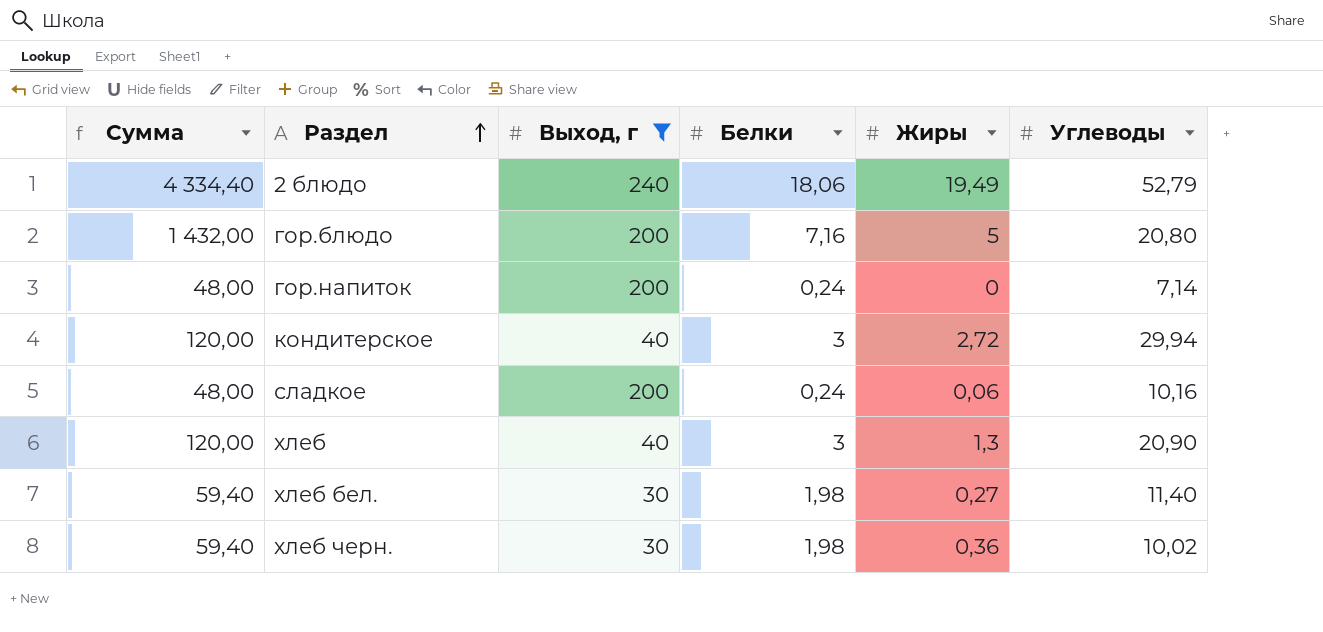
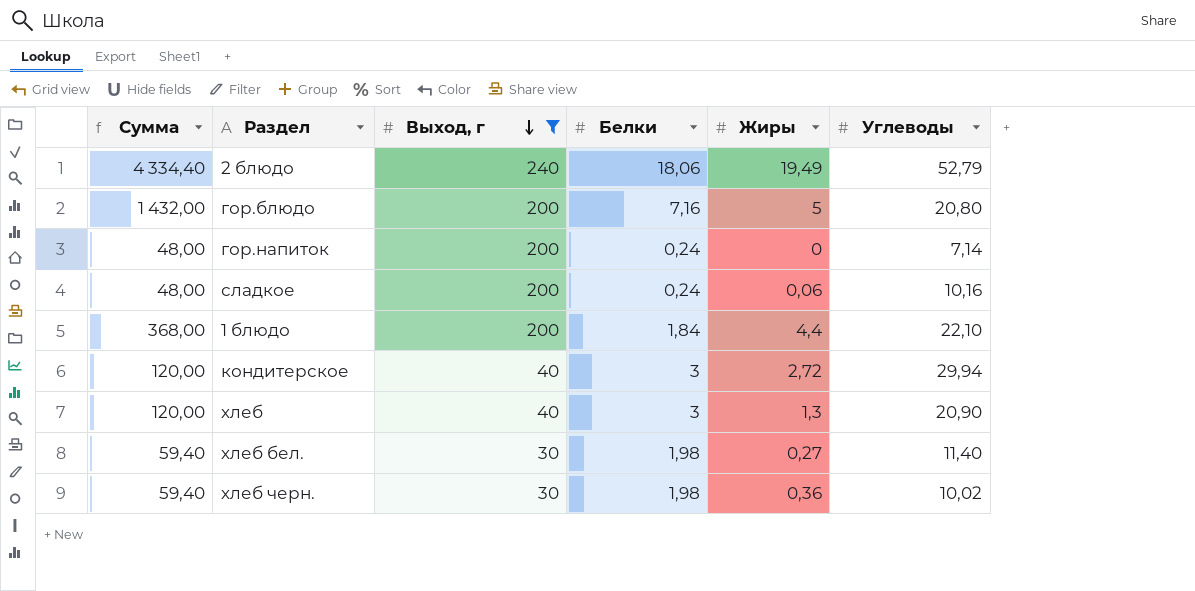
row order: Раздел ascending -> Выход, г descending
row 1 блюдо: none -> 368,00 | 200 | 1,84 | 4,4 | 22,10

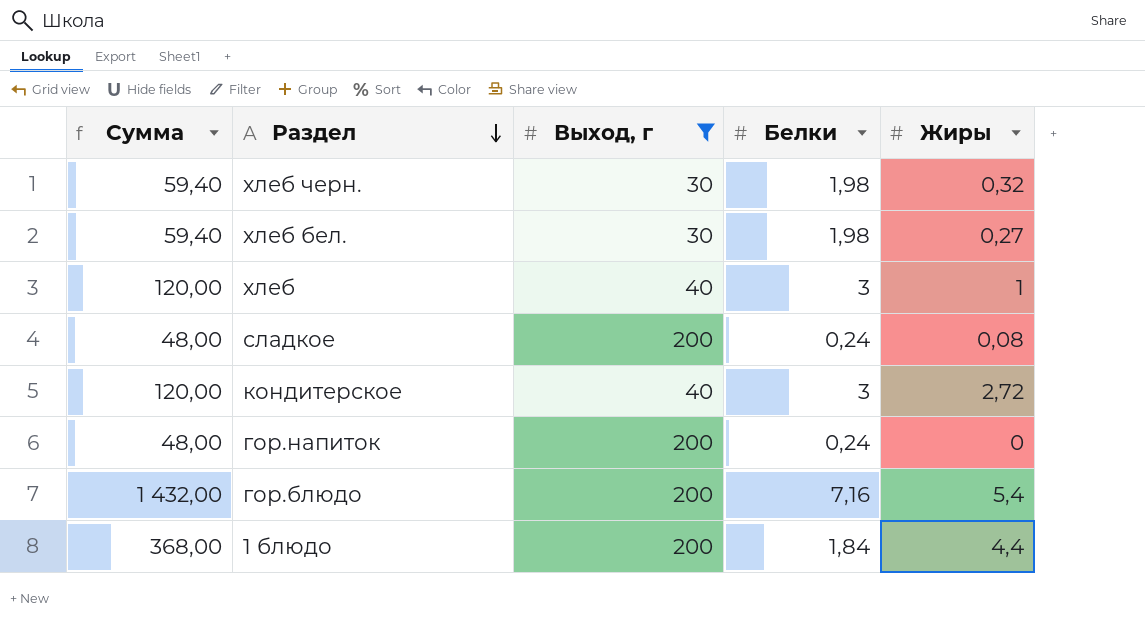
row order: Выход, г descending -> Раздел descending
column Углеводы | position: 6 -> none
row 2 блюдо: 4 334,40 | 240 | 18,06 | 19,49 | 52,79 -> none
хлеб черн. | Жиры: 0,36 -> 0,32
хлеб | Жиры: 1,3 -> 1
сладкое | Жиры: 0,06 -> 0,08
гор.блюдо | Жиры: 5 -> 5,4

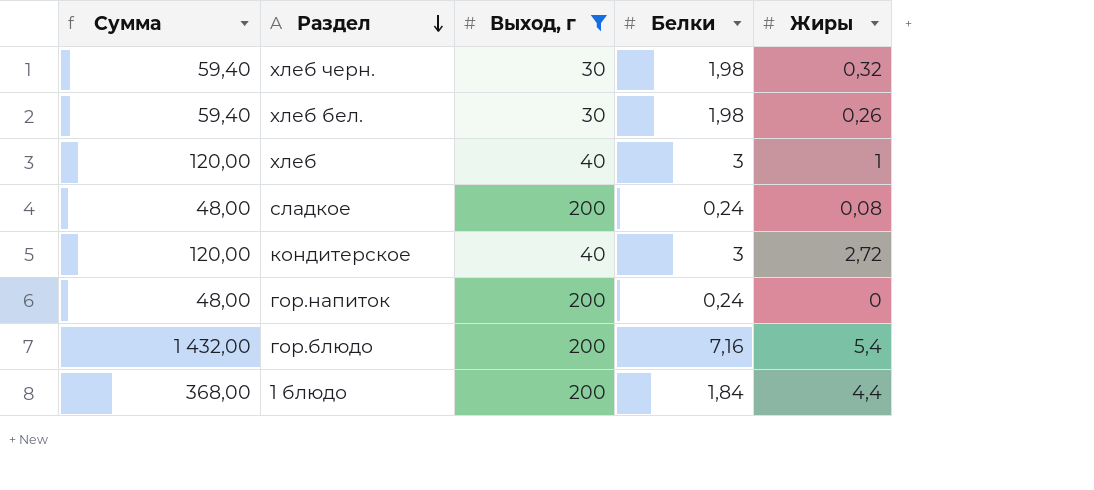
хлеб бел. | Жиры: 0,27 -> 0,26

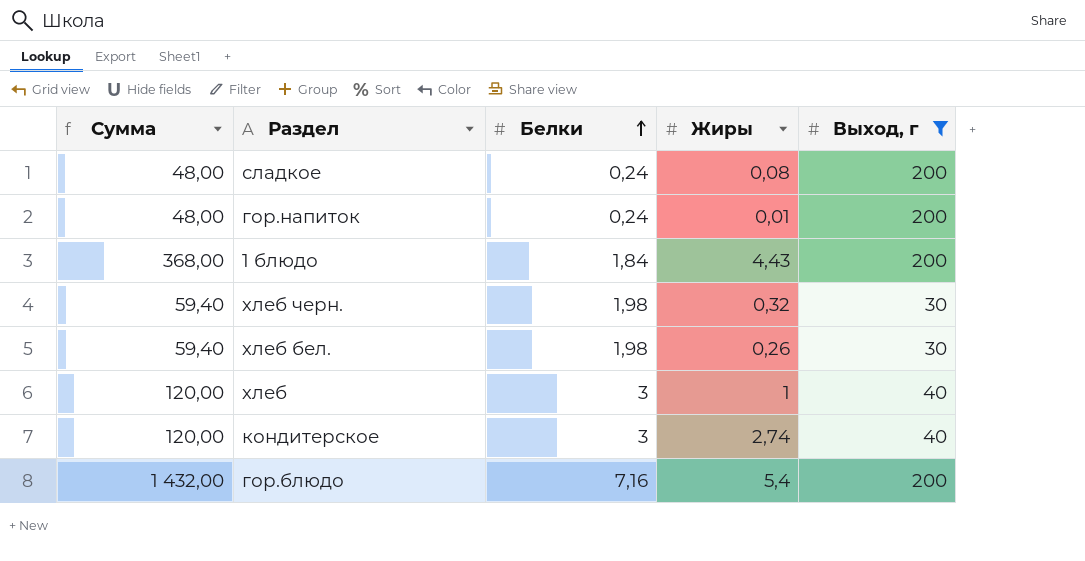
row order: Раздел descending -> Белки ascending
column Выход, г | position: 3 -> 5
гор.напиток | Жиры: 0 -> 0,01
1 блюдо | Жиры: 4,4 -> 4,43
кондитерское | Жиры: 2,72 -> 2,74

